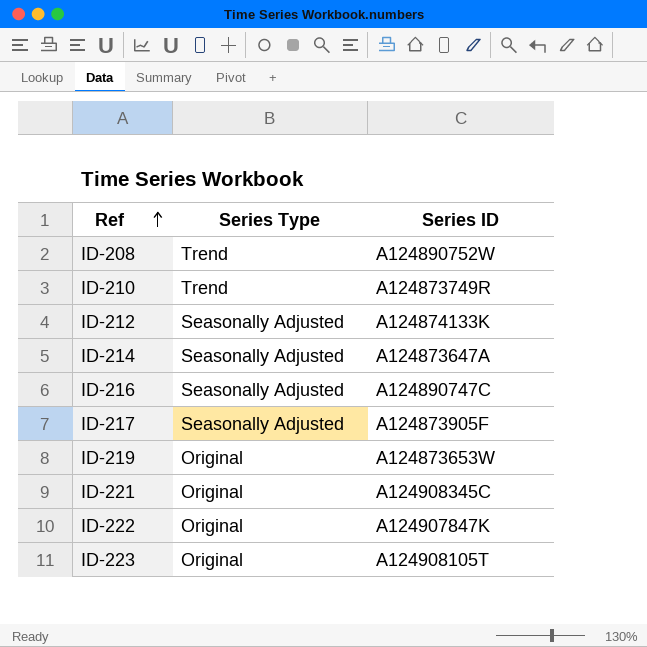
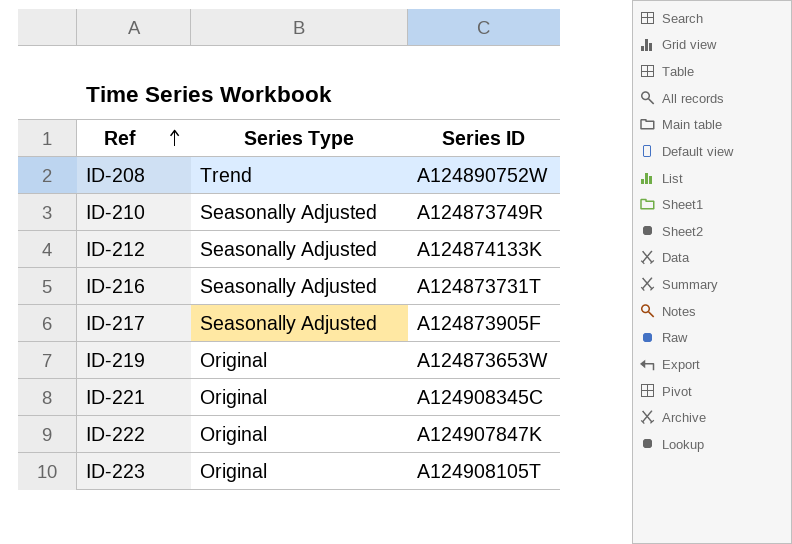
row ID-214: Seasonally Adjusted | A124873647A -> none
ID-210 | Series Type: Trend -> Seasonally Adjusted
ID-216 | Series ID: A124890747C -> A124873731T

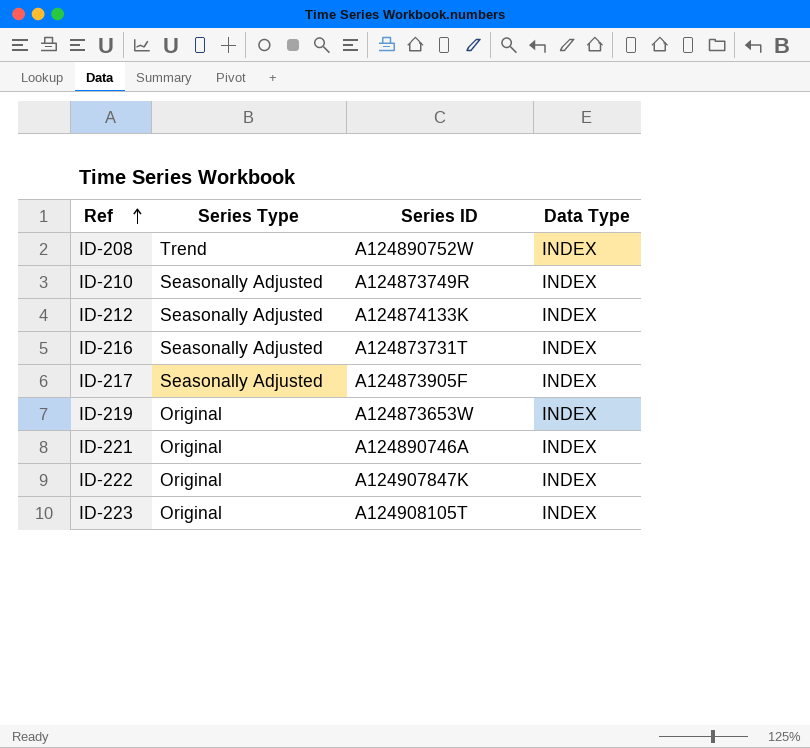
column Data Type | position: none -> 4
ID-221 | Series ID: A124908345C -> A124890746A

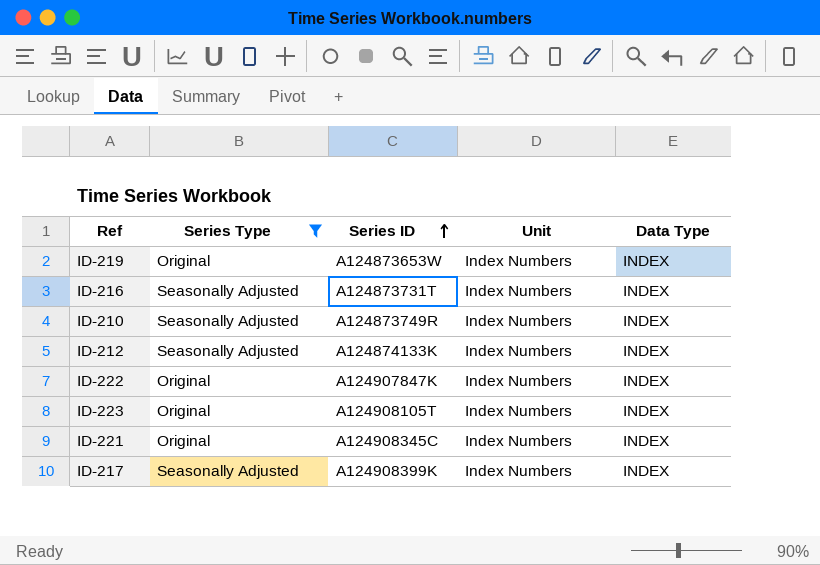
filter: none -> Series Type != Trend
row order: Ref ascending -> Series ID ascending
column Unit | position: none -> 4
ID-221 | Series ID: A124890746A -> A124908345C
ID-217 | Series ID: A124873905F -> A124908399K

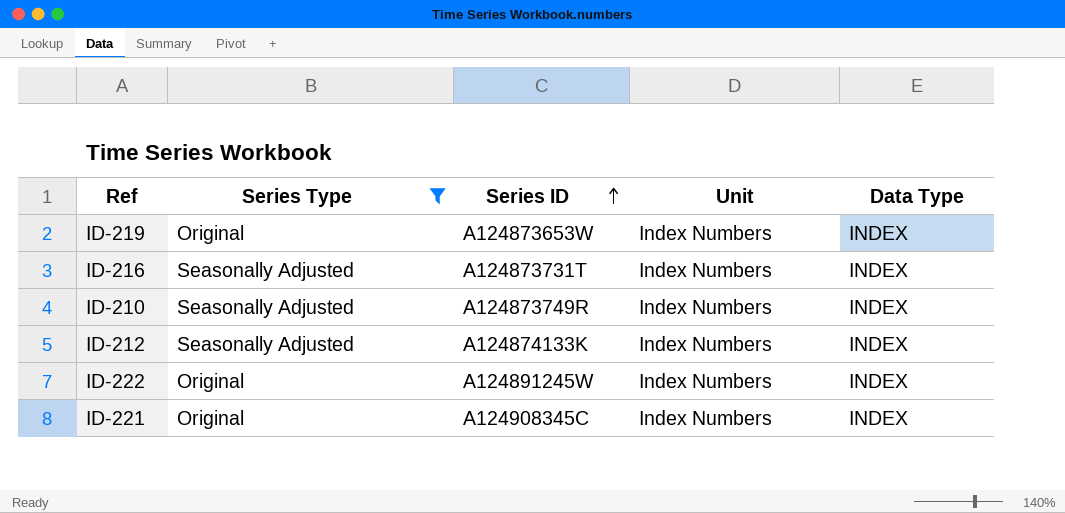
row ID-223: Original | A124908105T | Index Numbers | INDEX -> none
row ID-217: Seasonally Adjusted | A124908399K | Index Numbers | INDEX -> none
ID-222 | Series ID: A124907847K -> A124891245W

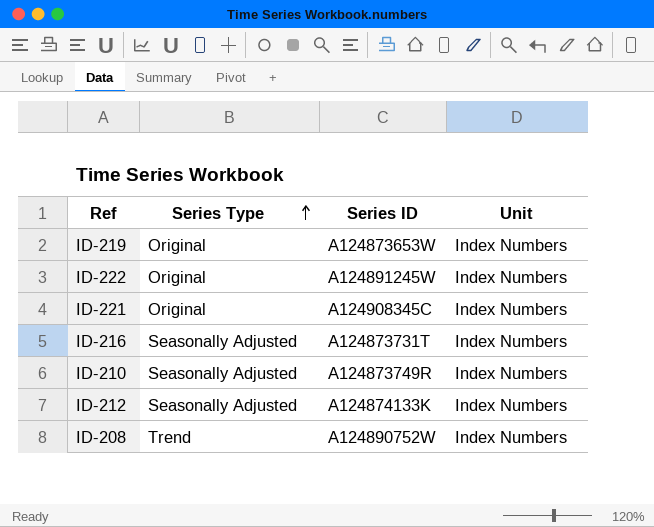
filter: Series Type != Trend -> none
row order: Series ID ascending -> Series Type ascending
column Data Type | position: 5 -> none

